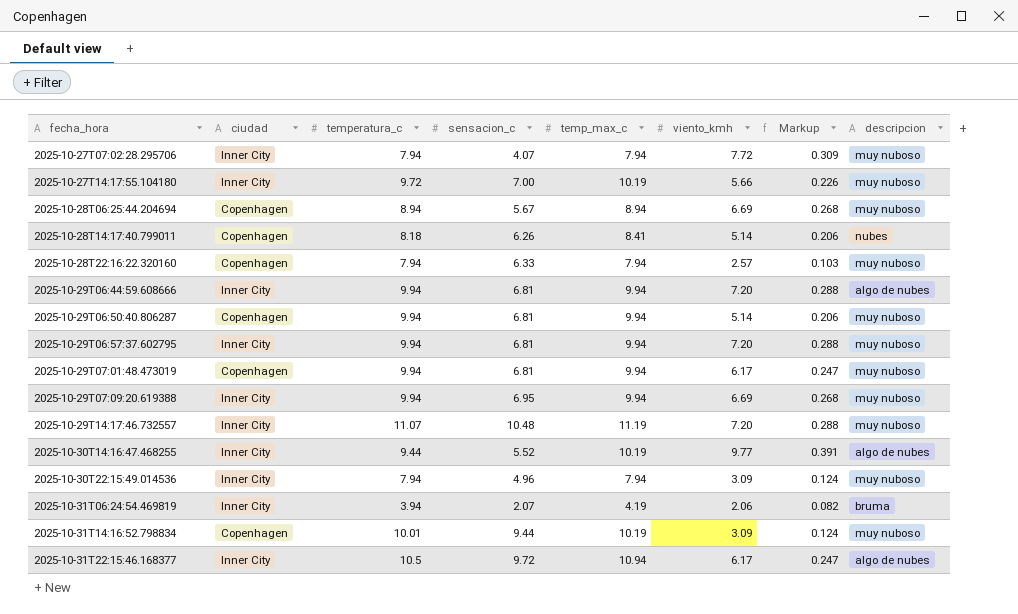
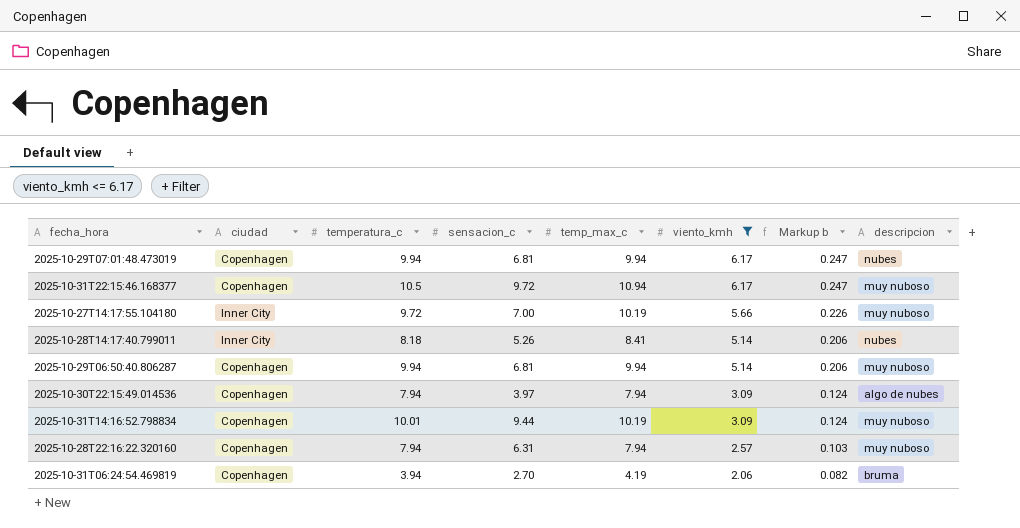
filter: none -> viento_kmh <= 6.17
row order: fecha_hora ascending -> viento_kmh descending
column name: Markup -> Markup b
2025-10-29T07:01:48.473019 | descripcion: muy nuboso -> nubes
2025-10-31T22:15:46.168377 | ciudad: Inner City -> Copenhagen
2025-10-31T22:15:46.168377 | descripcion: algo de nubes -> muy nuboso
2025-10-28T14:17:40.799011 | ciudad: Copenhagen -> Inner City
2025-10-28T14:17:40.799011 | sensacion_c: 6.26 -> 5.26
2025-10-30T22:15:49.014536 | ciudad: Inner City -> Copenhagen
2025-10-30T22:15:49.014536 | sensacion_c: 4.96 -> 3.97
2025-10-30T22:15:49.014536 | descripcion: muy nuboso -> algo de nubes
2025-10-28T22:16:22.320160 | sensacion_c: 6.33 -> 6.31
2025-10-31T06:24:54.469819 | ciudad: Inner City -> Copenhagen
2025-10-31T06:24:54.469819 | sensacion_c: 2.07 -> 2.70

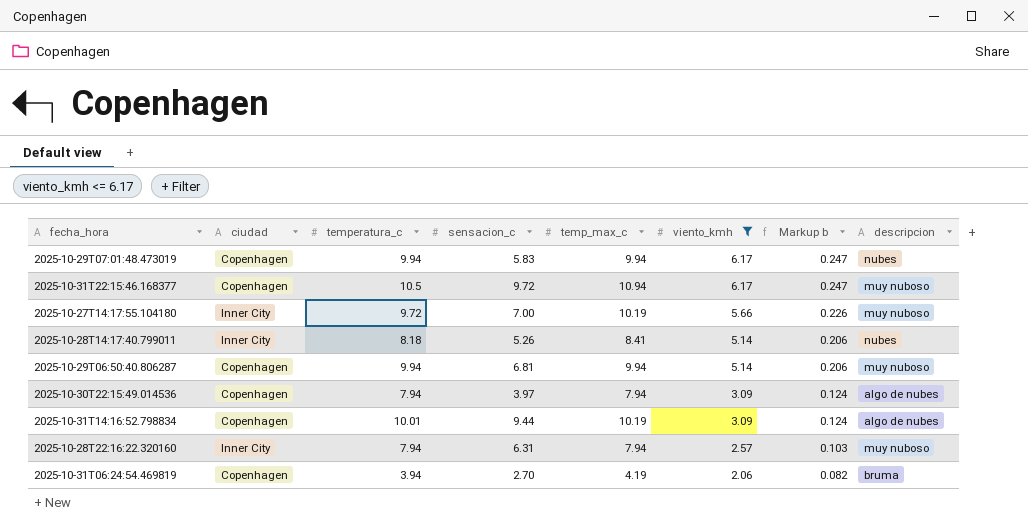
2025-10-29T07:01:48.473019 | sensacion_c: 6.81 -> 5.83
2025-10-31T14:16:52.798834 | descripcion: muy nuboso -> algo de nubes
2025-10-28T22:16:22.320160 | ciudad: Copenhagen -> Inner City

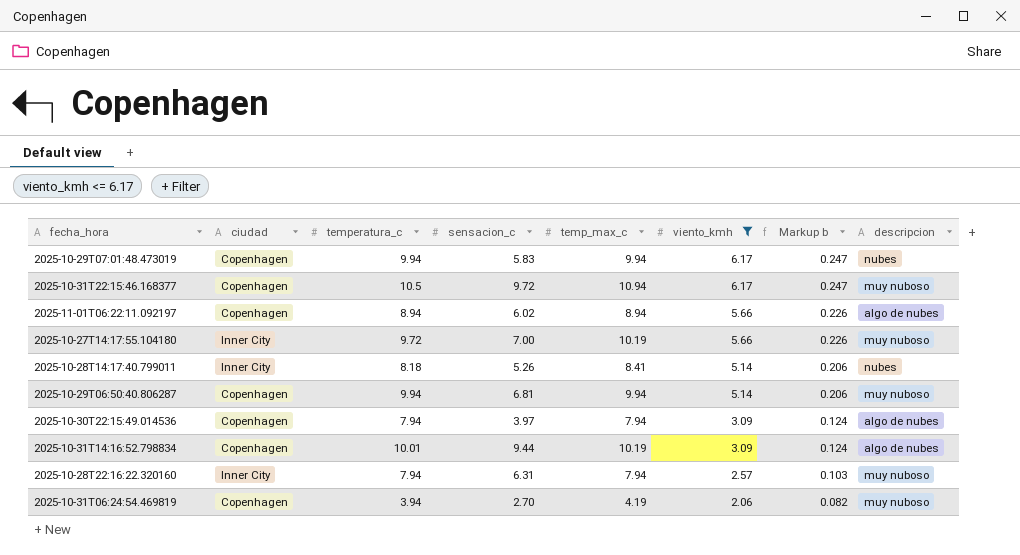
row 2025-11-01T06:22:11.092197: none -> Copenhagen | 8.94 | 6.02 | 8.94 | 5.66 | 0.226 | algo de nubes
2025-10-31T06:24:54.469819 | descripcion: bruma -> muy nuboso

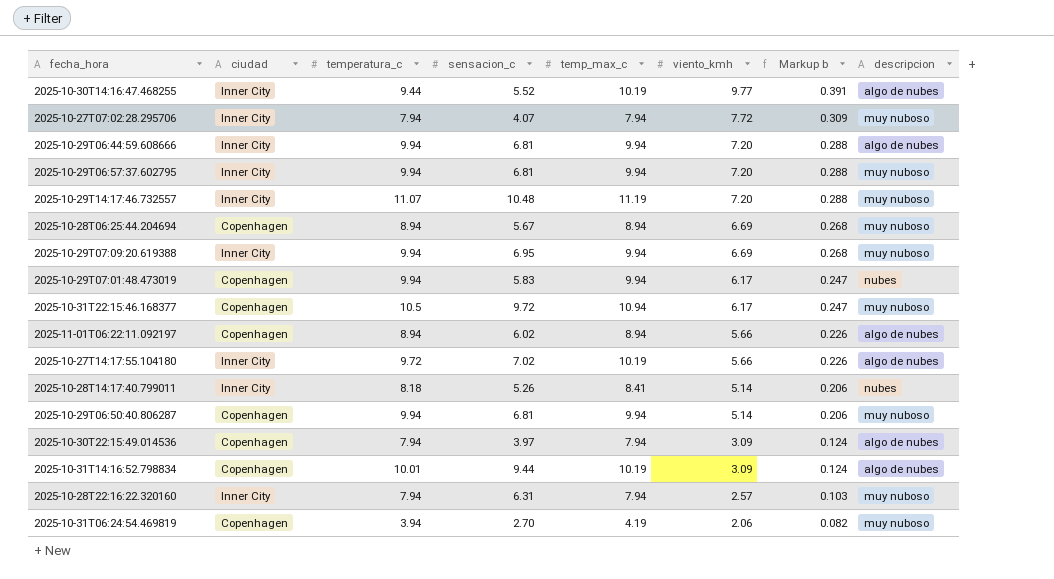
filter: viento_kmh <= 6.17 -> none
2025-10-27T14:17:55.104180 | sensacion_c: 7.00 -> 7.02
2025-10-27T14:17:55.104180 | descripcion: muy nuboso -> algo de nubes

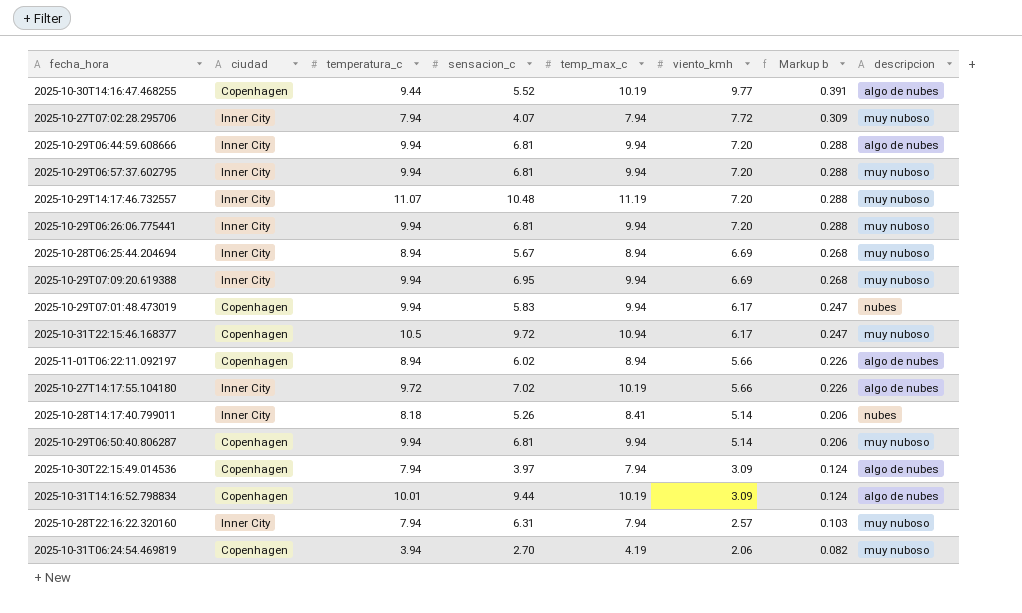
2025-10-30T14:16:47.468255 | ciudad: Inner City -> Copenhagen
row 2025-10-29T06:26:06.775441: none -> Inner City | 9.94 | 6.81 | 9.94 | 7.20 | 0.288 | muy nuboso
2025-10-28T06:25:44.204694 | ciudad: Copenhagen -> Inner City

